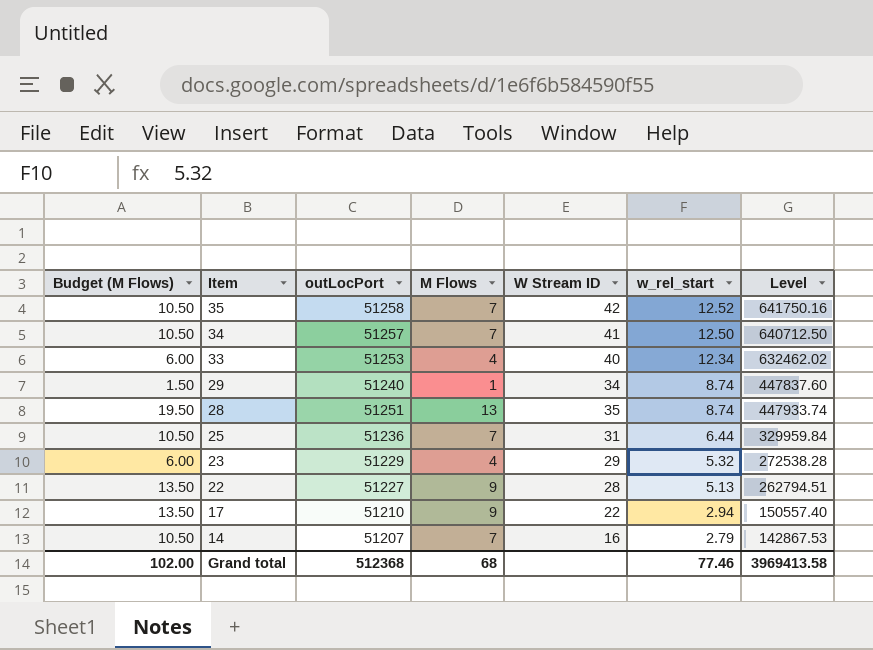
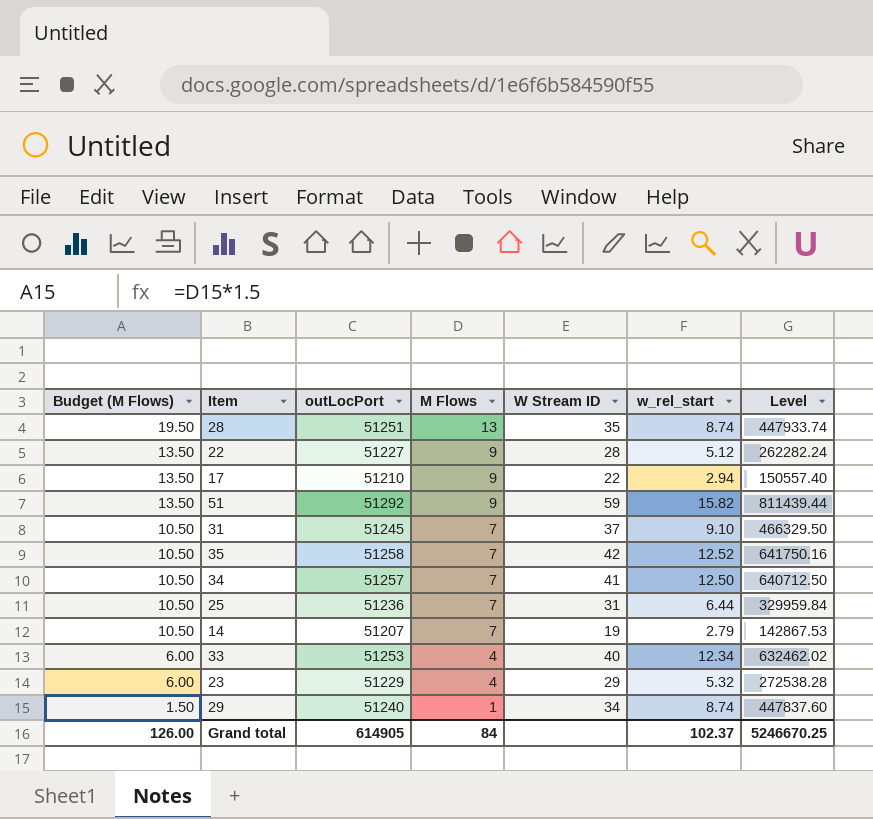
row order: Item descending -> Budget (M Flows) descending
22 | w_rel_start: 5.13 -> 5.12
22 | Level: 262794.51 -> 262282.24
row 51: none -> 13.50 | 51292 | 9 | 59 | 15.82 | 811439.44
row 31: none -> 10.50 | 51245 | 7 | 37 | 9.10 | 466329.50
14 | W Stream ID: 16 -> 19
Grand total | Budget (M Flows): 102.00 -> 126.00
Grand total | outLocPort: 512368 -> 614905
Grand total | M Flows: 68 -> 84
Grand total | w_rel_start: 77.46 -> 102.37
Grand total | Level: 3969413.58 -> 5246670.25

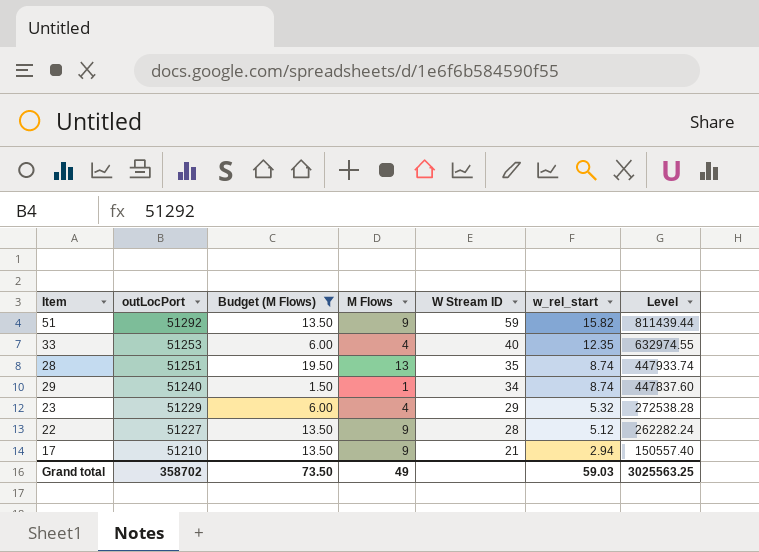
filter: none -> Budget (M Flows) != 10.50
row order: Budget (M Flows) descending -> outLocPort descending
column Budget (M Flows) | position: 1 -> 3
33 | w_rel_start: 12.34 -> 12.35
33 | Level: 632462.02 -> 632974.55
17 | W Stream ID: 22 -> 21
Grand total | outLocPort: 614905 -> 358702
Grand total | Budget (M Flows): 126.00 -> 73.50
Grand total | M Flows: 84 -> 49
Grand total | w_rel_start: 102.37 -> 59.03
Grand total | Level: 5246670.25 -> 3025563.25

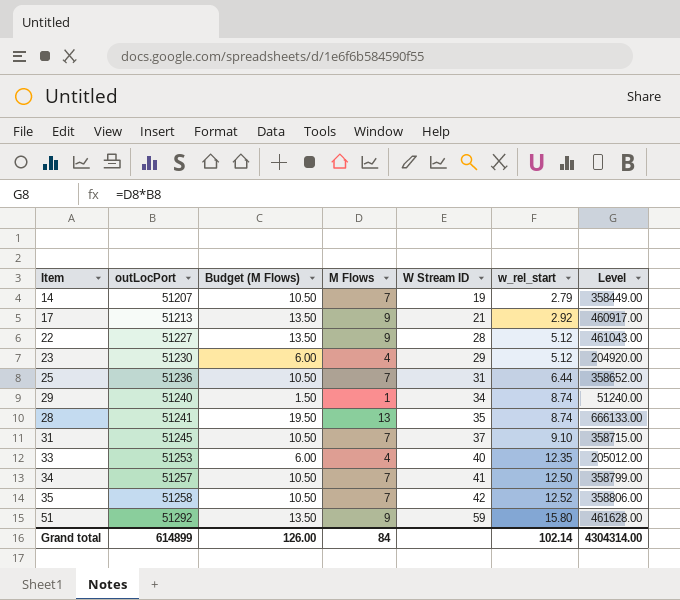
filter: Budget (M Flows) != 10.50 -> none
row order: outLocPort descending -> outLocPort ascending
column Level | formula: [outLocPort] * [w_rel_start] -> [outLocPort] * [M Flows]
17 | outLocPort: 51210 -> 51213
17 | w_rel_start: 2.94 -> 2.92
23 | outLocPort: 51229 -> 51230
23 | w_rel_start: 5.32 -> 5.12
28 | outLocPort: 51251 -> 51241
51 | w_rel_start: 15.82 -> 15.80
Grand total | outLocPort: 358702 -> 614899
Grand total | Budget (M Flows): 73.50 -> 126.00
Grand total | M Flows: 49 -> 84
Grand total | w_rel_start: 59.03 -> 102.14
Grand total | Level: 3025563.25 -> 4304314.00

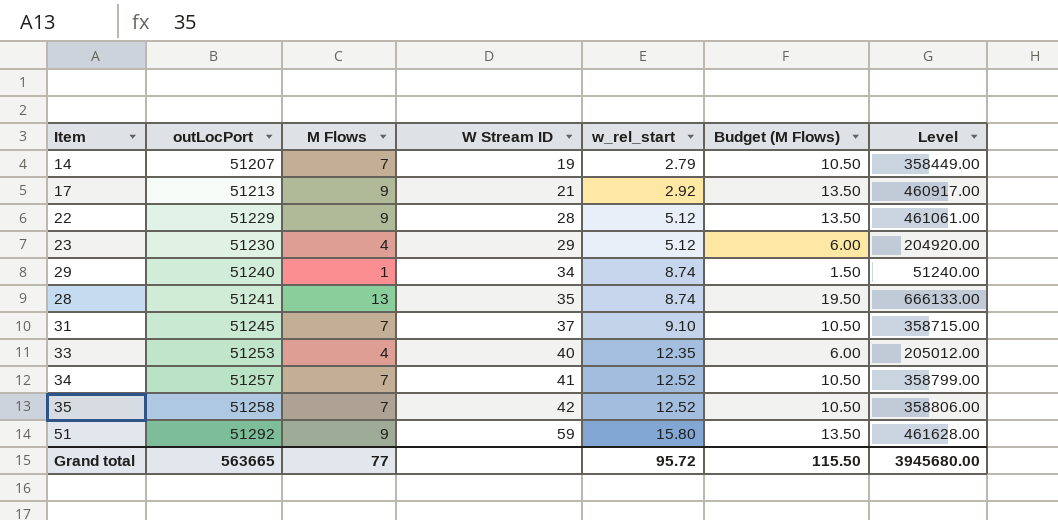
column Budget (M Flows) | position: 3 -> 6
row 25: 51236 | 10.50 | 7 | 31 | 6.44 | 358652.00 -> none
22 | outLocPort: 51227 -> 51229
22 | Level: 461043.00 -> 461061.00
34 | w_rel_start: 12.50 -> 12.52
Grand total | outLocPort: 614899 -> 563665
Grand total | M Flows: 84 -> 77
Grand total | w_rel_start: 102.14 -> 95.72
Grand total | Budget (M Flows): 126.00 -> 115.50
Grand total | Level: 4304314.00 -> 3945680.00

